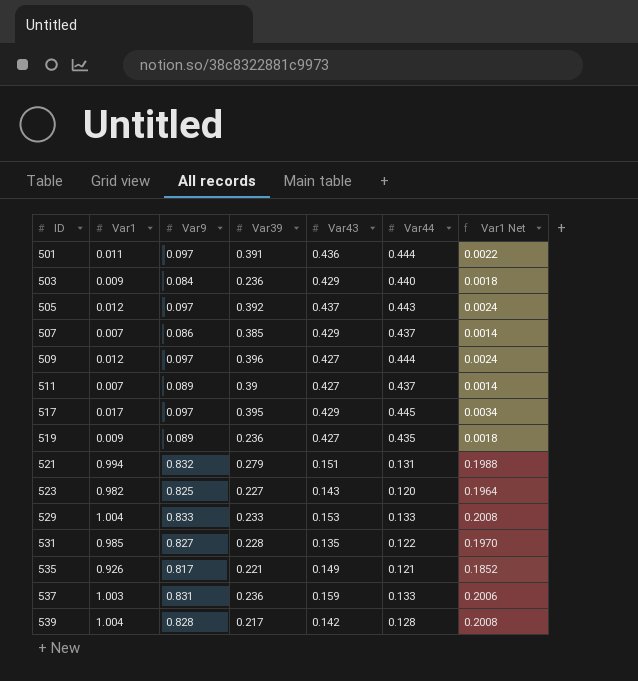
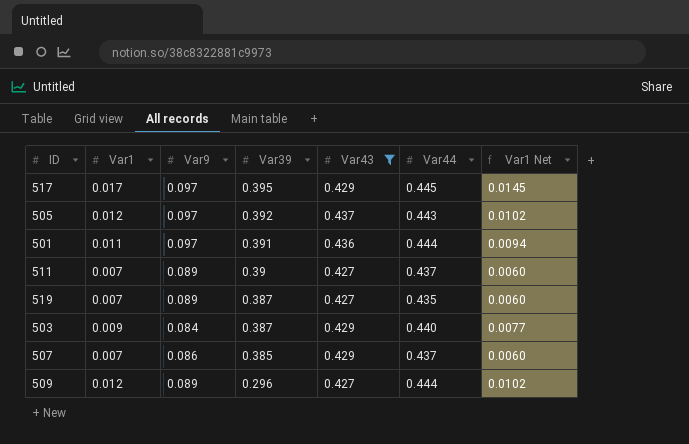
filter: none -> Var43 >= 0.427
row order: ID ascending -> Var39 descending
column Var1 Net | formula: [Var1] * 0.2 -> [Var1] * 0.85
519 | Var1: 0.009 -> 0.007
519 | Var39: 0.236 -> 0.387
503 | Var39: 0.236 -> 0.387
509 | Var9: 0.097 -> 0.089
509 | Var39: 0.396 -> 0.296

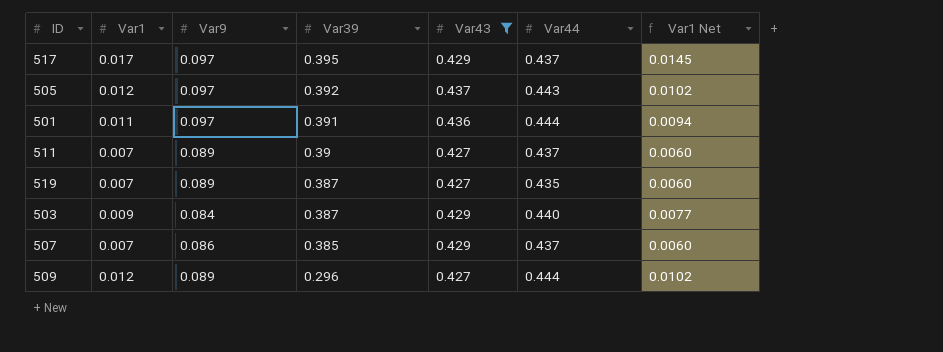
517 | Var44: 0.445 -> 0.437

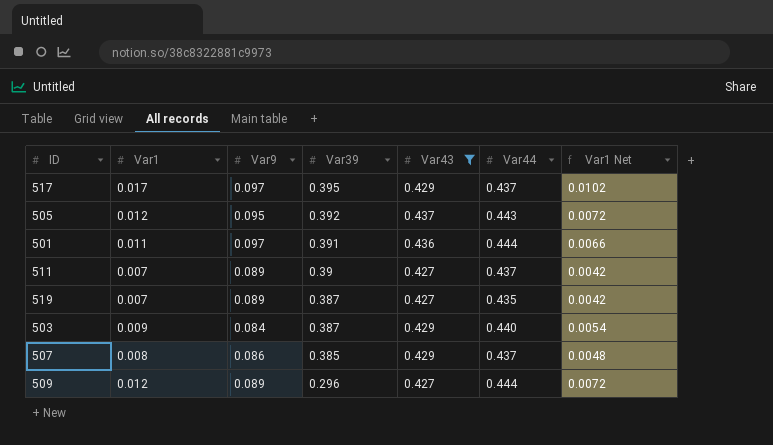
column Var1 Net | formula: [Var1] * 0.85 -> [Var1] * 0.6
505 | Var9: 0.097 -> 0.095
507 | Var1: 0.007 -> 0.008

